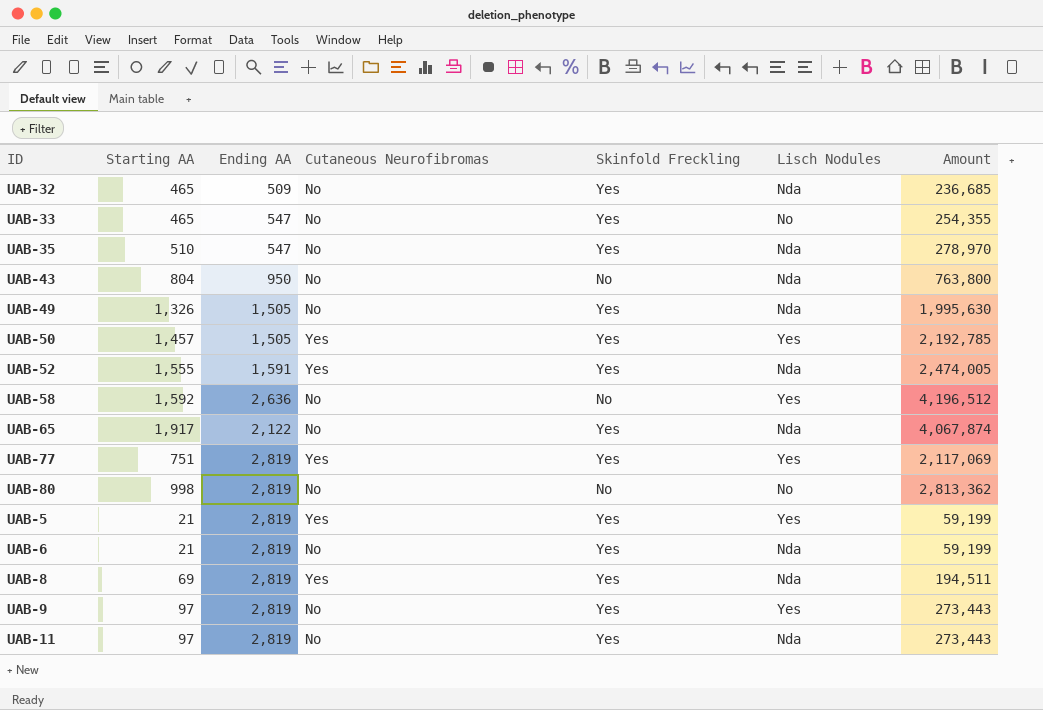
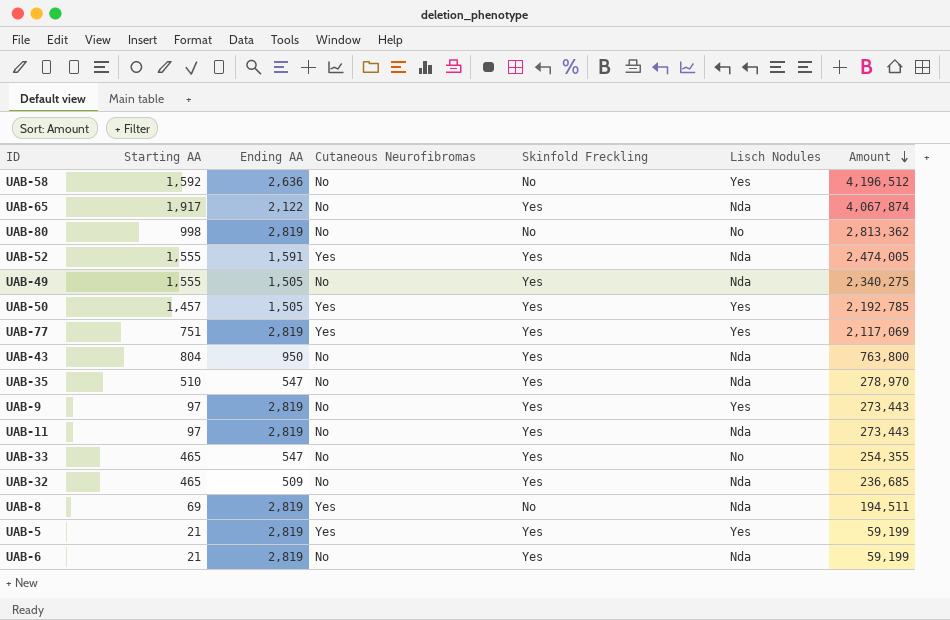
row order: none -> Amount descending
UAB-49 | Starting AA: 1,326 -> 1,555
UAB-49 | Amount: 1,995,630 -> 2,340,275
UAB-43 | Skinfold Freckling: No -> Yes
UAB-8 | Skinfold Freckling: Yes -> No

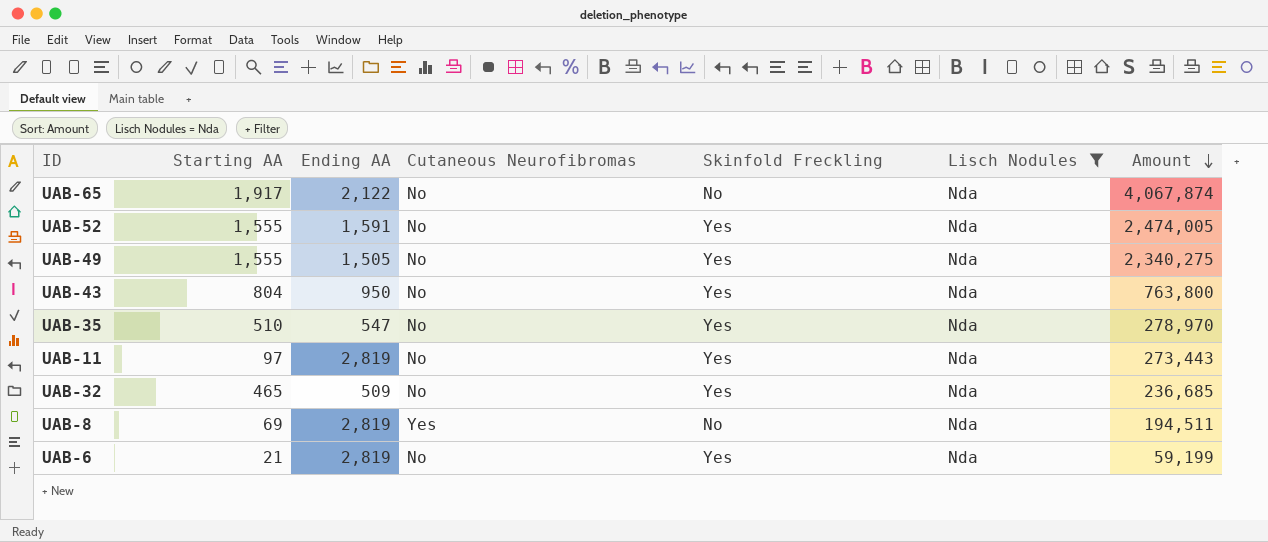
filter: none -> Lisch Nodules = Nda
UAB-65 | Skinfold Freckling: Yes -> No
UAB-52 | Cutaneous Neurofibromas: Yes -> No

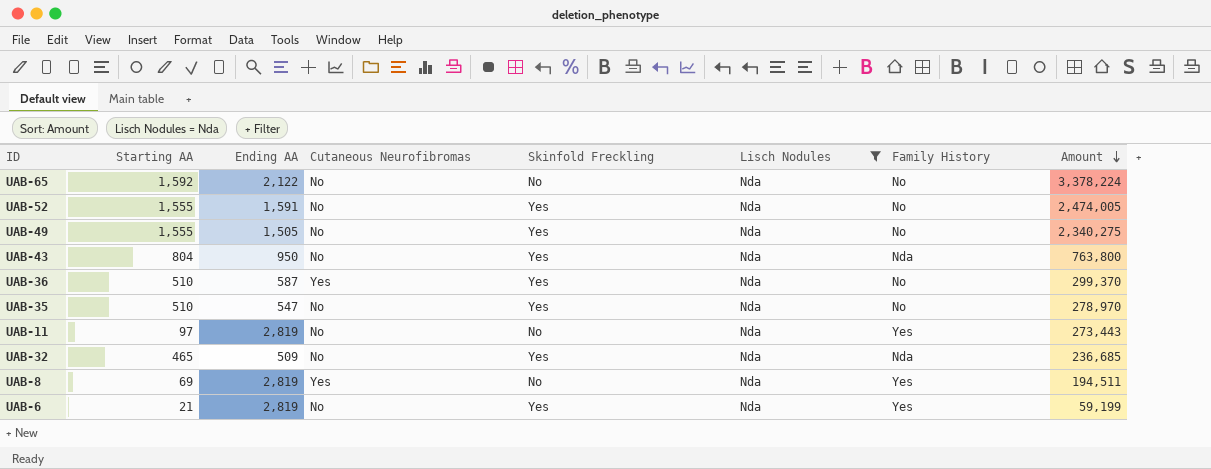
column Family History | position: none -> 7
UAB-65 | Starting AA: 1,917 -> 1,592
UAB-65 | Amount: 4,067,874 -> 3,378,224
row UAB-36: none -> 510 | 587 | Yes | Yes | Nda | No | 299,370
UAB-11 | Skinfold Freckling: Yes -> No

